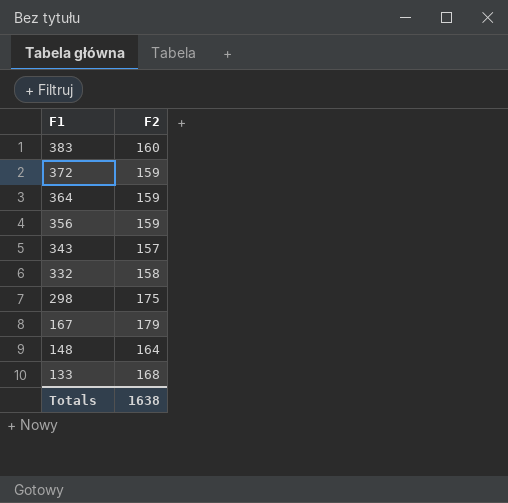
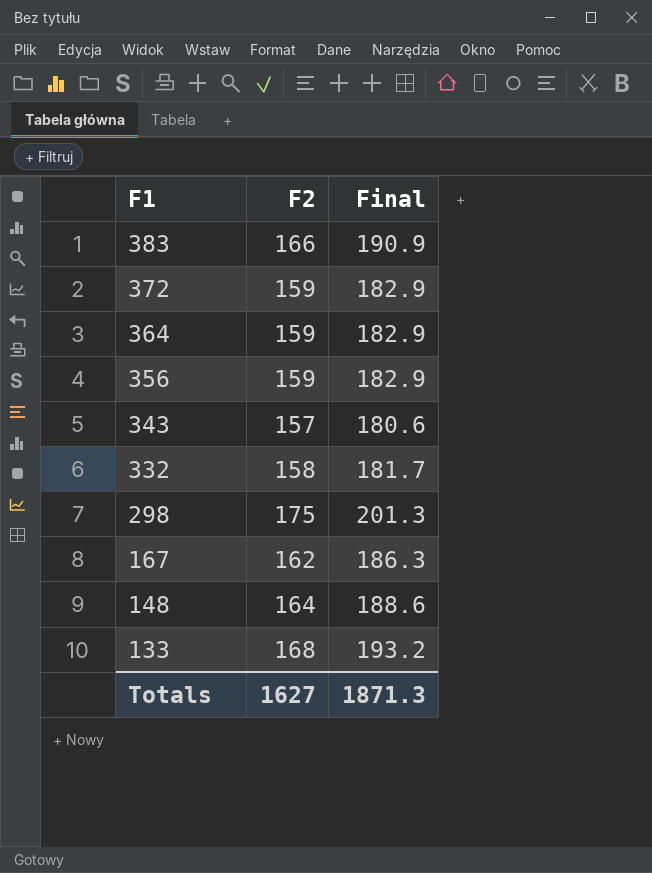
column Final | formula: none -> [F2] * 1.15
383 | F2: 160 -> 166
167 | F2: 179 -> 162
Totals | F2: 1638 -> 1627

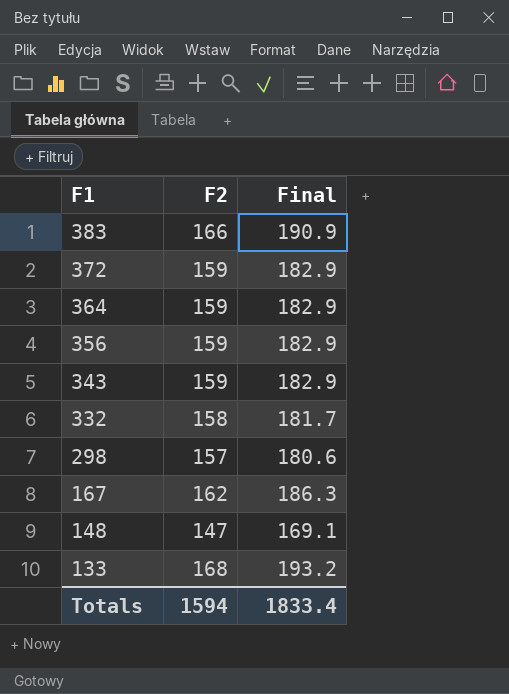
343 | F2: 157 -> 159
343 | Final: 180.6 -> 182.9
298 | F2: 175 -> 157
298 | Final: 201.3 -> 180.6
148 | F2: 164 -> 147
148 | Final: 188.6 -> 169.1
Totals | F2: 1627 -> 1594
Totals | Final: 1871.3 -> 1833.4

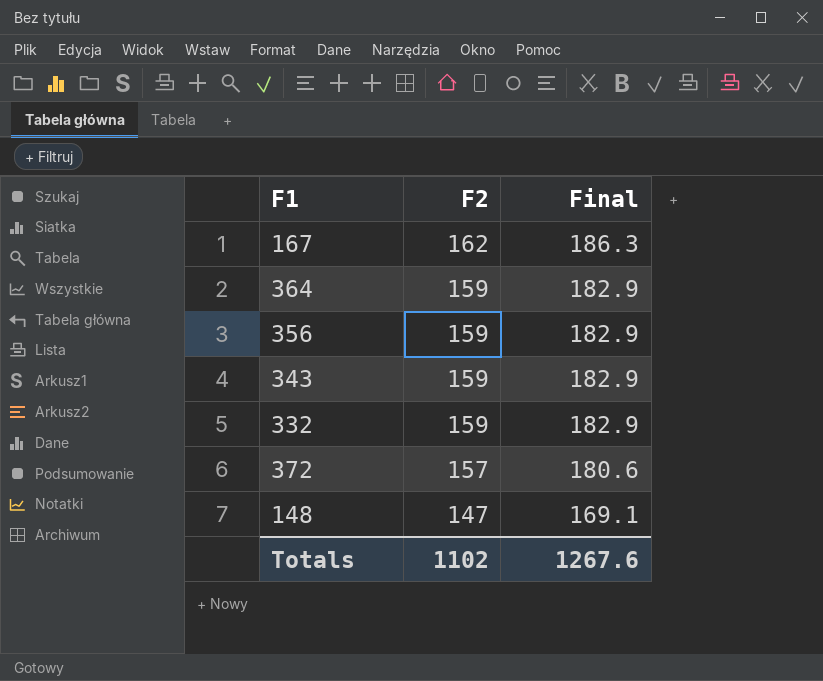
row order: F1 descending -> F2 descending
row 383: 166 | 190.9 -> none
row 298: 157 | 180.6 -> none
row 133: 168 | 193.2 -> none
332 | F2: 158 -> 159
332 | Final: 181.7 -> 182.9
372 | F2: 159 -> 157
372 | Final: 182.9 -> 180.6
Totals | F2: 1594 -> 1102
Totals | Final: 1833.4 -> 1267.6

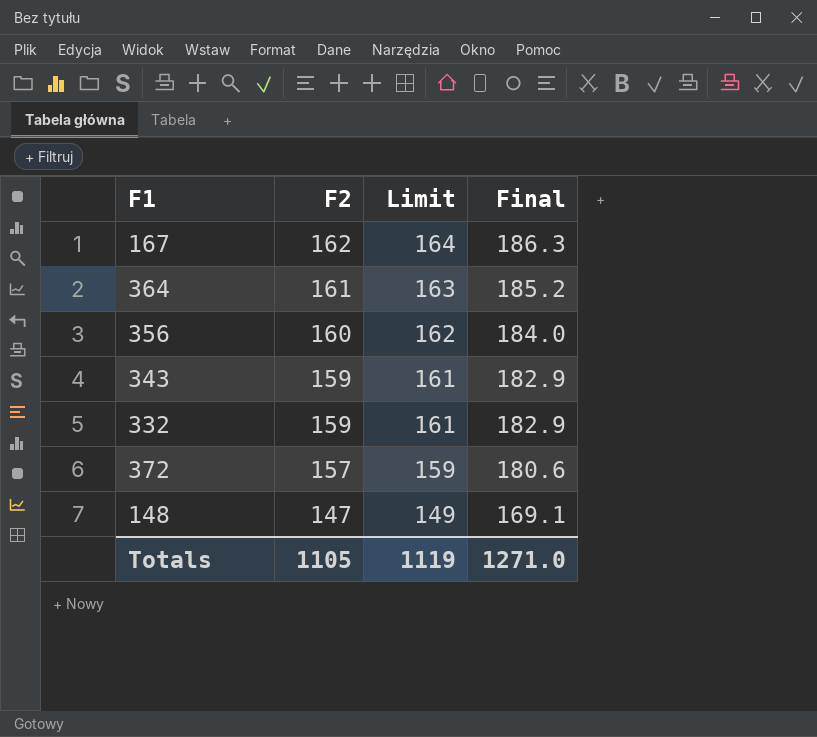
column Limit | formula: none -> [F2] + 2
364 | F2: 159 -> 161
364 | Final: 182.9 -> 185.2
356 | F2: 159 -> 160
356 | Final: 182.9 -> 184.0
Totals | F2: 1102 -> 1105
Totals | Final: 1267.6 -> 1271.0

